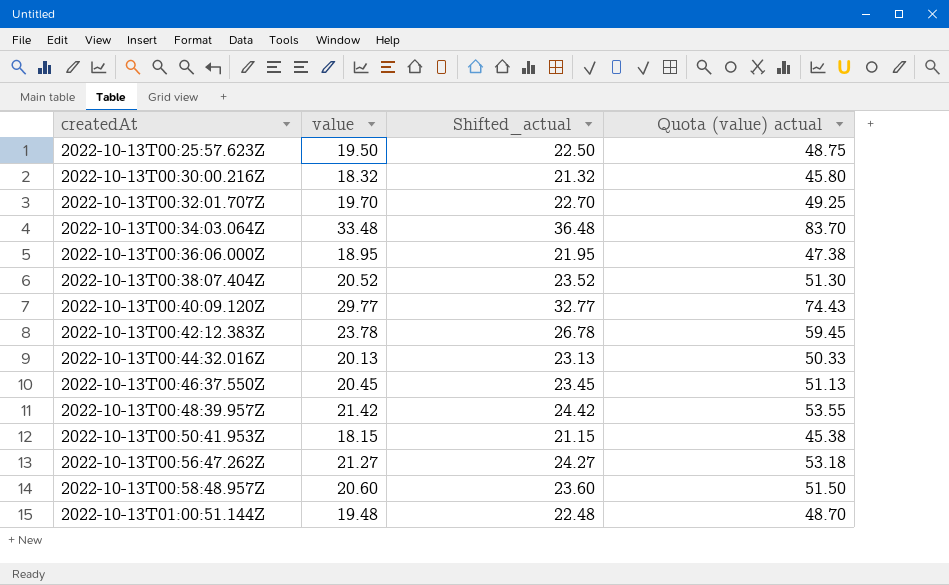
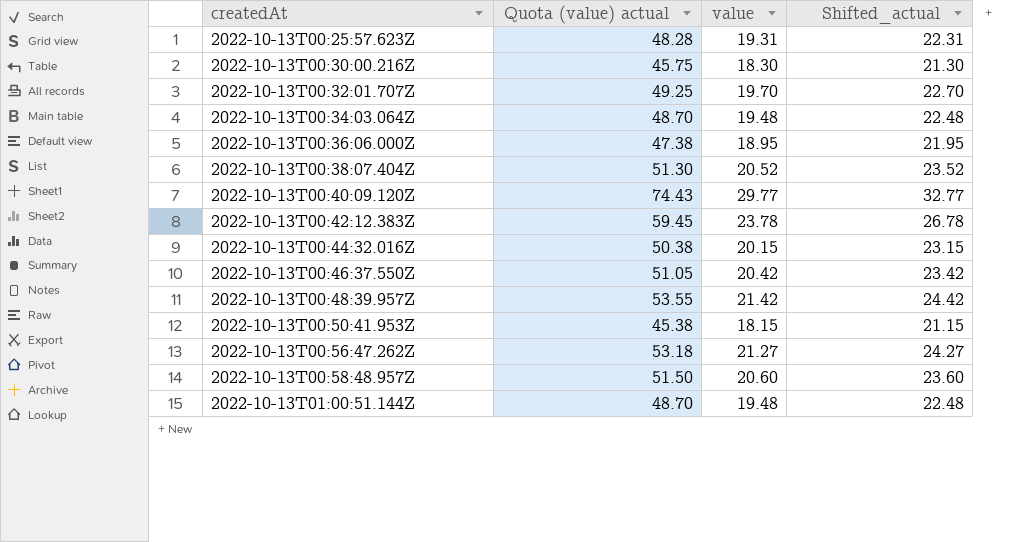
column Quota (value) actual | position: 4 -> 2
2022-10-13T00:25:57.623Z | Quota (value) actual: 48.75 -> 48.28
2022-10-13T00:25:57.623Z | value: 19.50 -> 19.31
2022-10-13T00:25:57.623Z | Shifted_actual: 22.50 -> 22.31
2022-10-13T00:30:00.216Z | Quota (value) actual: 45.80 -> 45.75
2022-10-13T00:30:00.216Z | value: 18.32 -> 18.30
2022-10-13T00:30:00.216Z | Shifted_actual: 21.32 -> 21.30
2022-10-13T00:34:03.064Z | Quota (value) actual: 83.70 -> 48.70
2022-10-13T00:34:03.064Z | value: 33.48 -> 19.48
2022-10-13T00:34:03.064Z | Shifted_actual: 36.48 -> 22.48
2022-10-13T00:44:32.016Z | Quota (value) actual: 50.33 -> 50.38
2022-10-13T00:44:32.016Z | value: 20.13 -> 20.15
2022-10-13T00:44:32.016Z | Shifted_actual: 23.13 -> 23.15
2022-10-13T00:46:37.550Z | Quota (value) actual: 51.13 -> 51.05
2022-10-13T00:46:37.550Z | value: 20.45 -> 20.42
2022-10-13T00:46:37.550Z | Shifted_actual: 23.45 -> 23.42

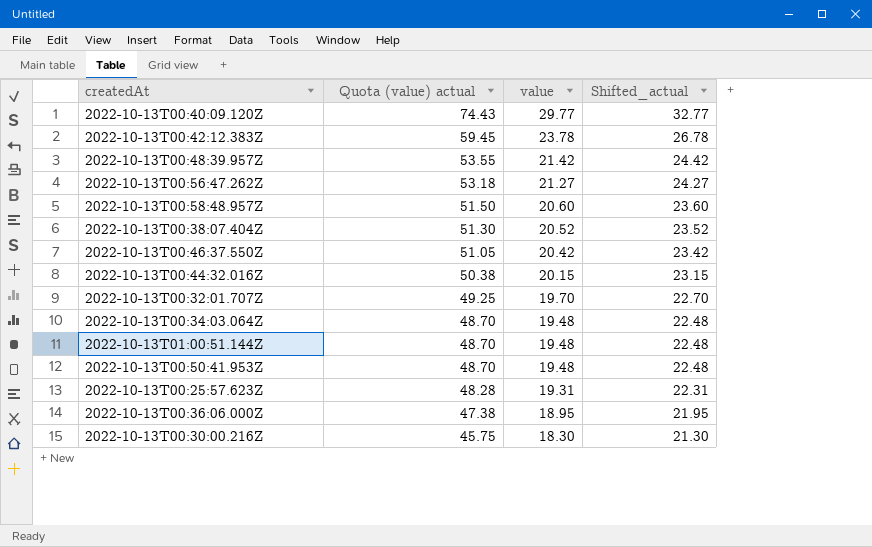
row order: createdAt ascending -> Quota (value) actual descending
2022-10-13T00:50:41.953Z | Quota (value) actual: 45.38 -> 48.70
2022-10-13T00:50:41.953Z | value: 18.15 -> 19.48
2022-10-13T00:50:41.953Z | Shifted_actual: 21.15 -> 22.48

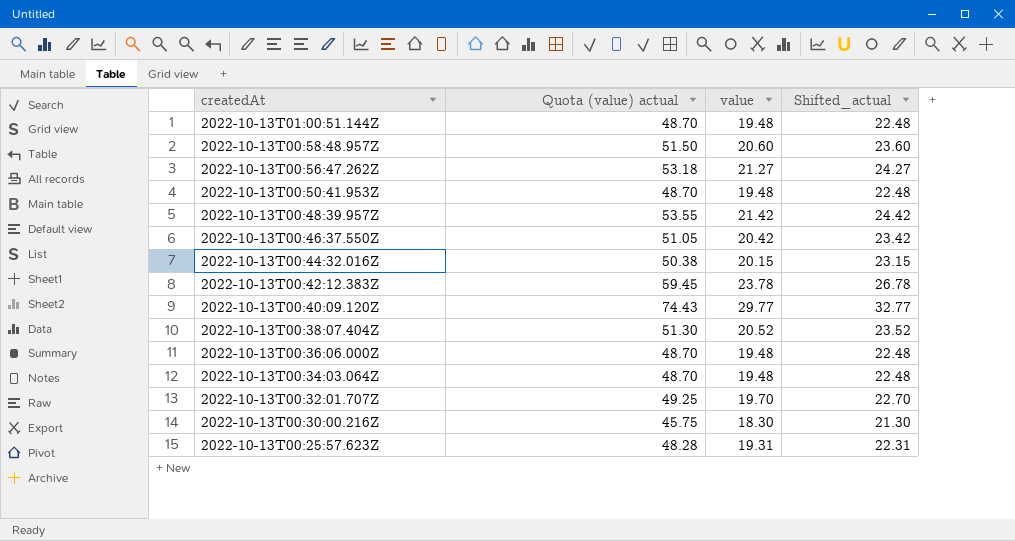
row order: Quota (value) actual descending -> createdAt descending
2022-10-13T00:36:06.000Z | Quota (value) actual: 47.38 -> 48.70
2022-10-13T00:36:06.000Z | value: 18.95 -> 19.48
2022-10-13T00:36:06.000Z | Shifted_actual: 21.95 -> 22.48

